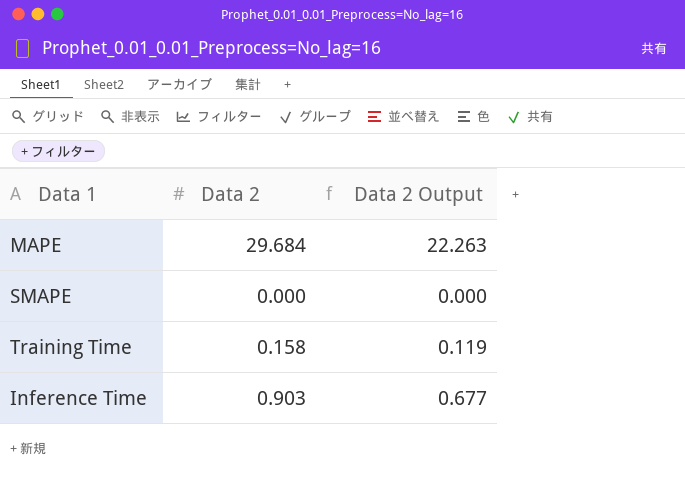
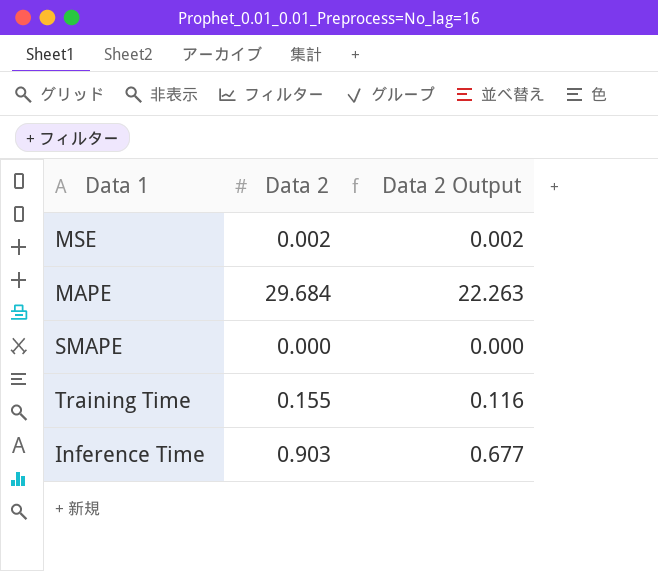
row MSE: none -> 0.002 | 0.002
Training Time | Data 2: 0.158 -> 0.155
Training Time | Data 2 Output: 0.119 -> 0.116

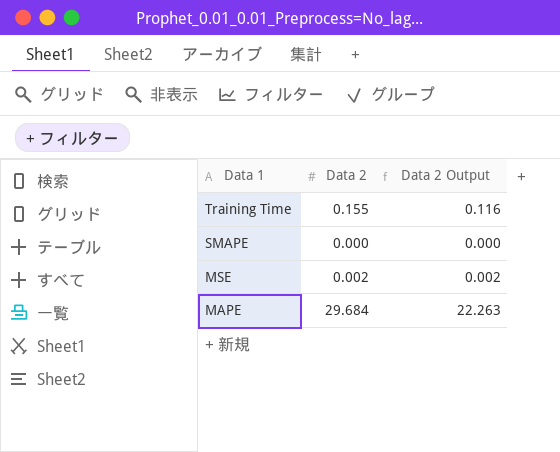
row order: none -> Data 1 descending
row Inference Time: 0.903 | 0.677 -> none

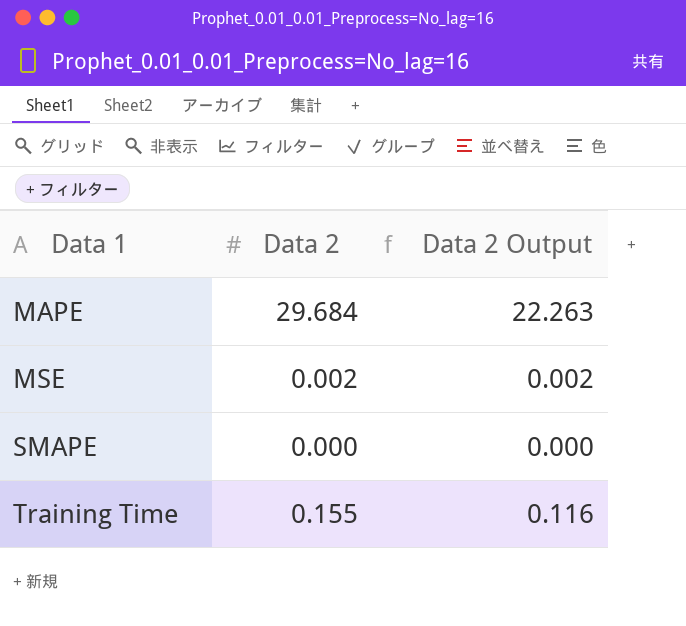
row order: Data 1 descending -> Data 1 ascending

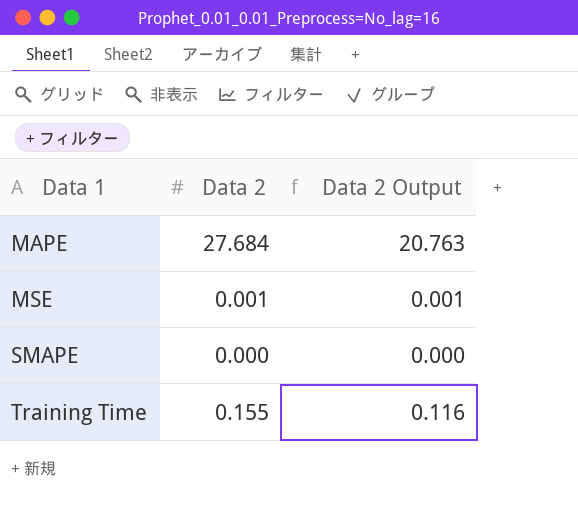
MAPE | Data 2: 29.684 -> 27.684
MAPE | Data 2 Output: 22.263 -> 20.763
MSE | Data 2: 0.002 -> 0.001
MSE | Data 2 Output: 0.002 -> 0.001

